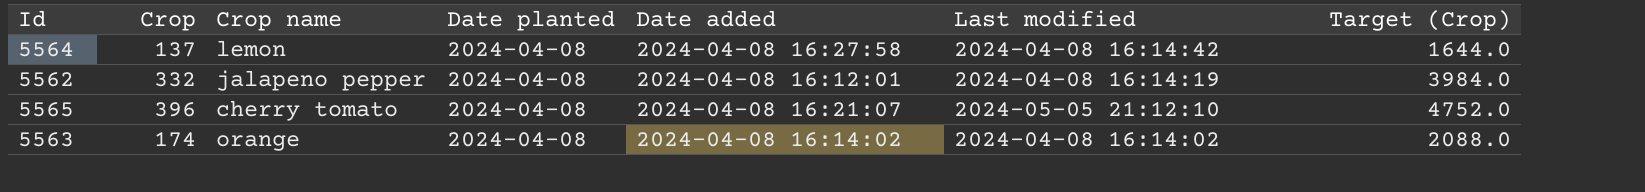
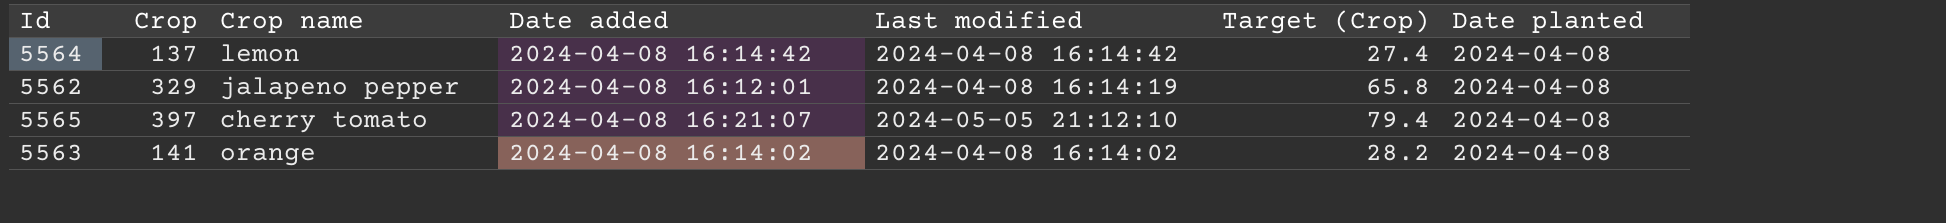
column Target (Crop) | formula: [Crop] * 12 -> [Crop] * 0.2
column Date planted | position: 4 -> 7
5564 | Date added: 2024-04-08 16:27:58 -> 2024-04-08 16:14:42
5562 | Crop: 332 -> 329
5565 | Crop: 396 -> 397
5563 | Crop: 174 -> 141

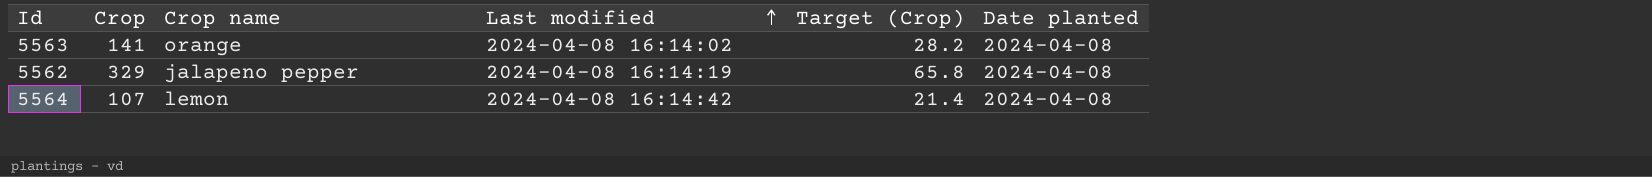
row order: none -> Last modified ascending
column Date added | position: 4 -> none
row 5565: 397 | cherry tomato | 2024-04-08 16:21:07 | 2024-05-05 21:12:10 | 79.4 | 2024-04-08 -> none
5564 | Crop: 137 -> 107
5564 | Target (Crop): 27.4 -> 21.4

